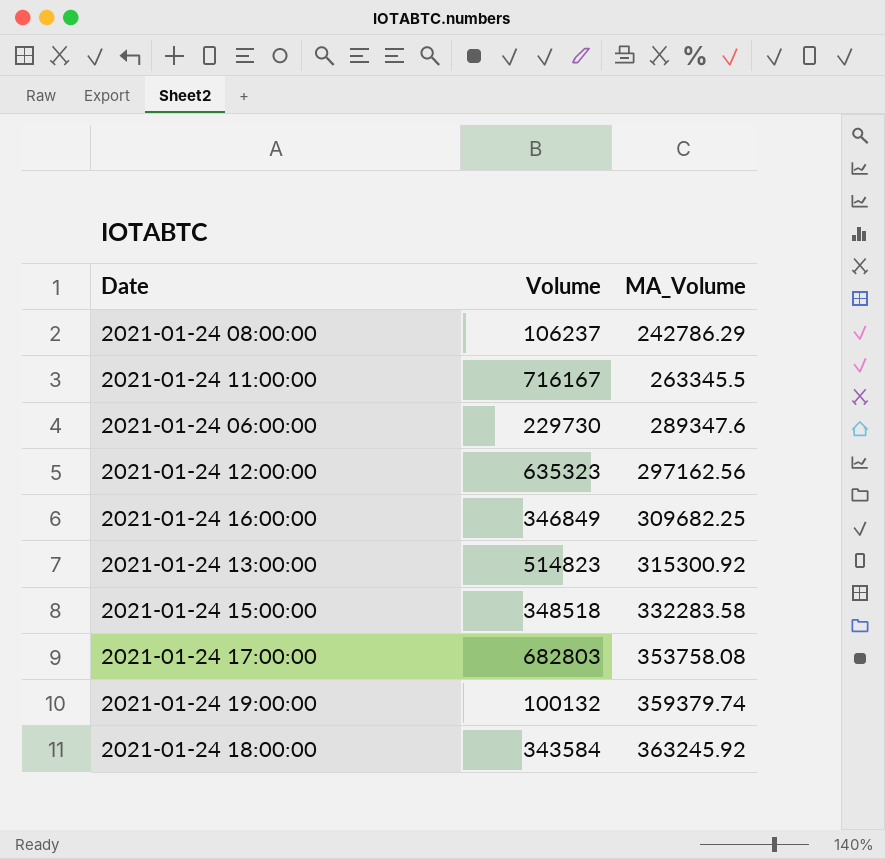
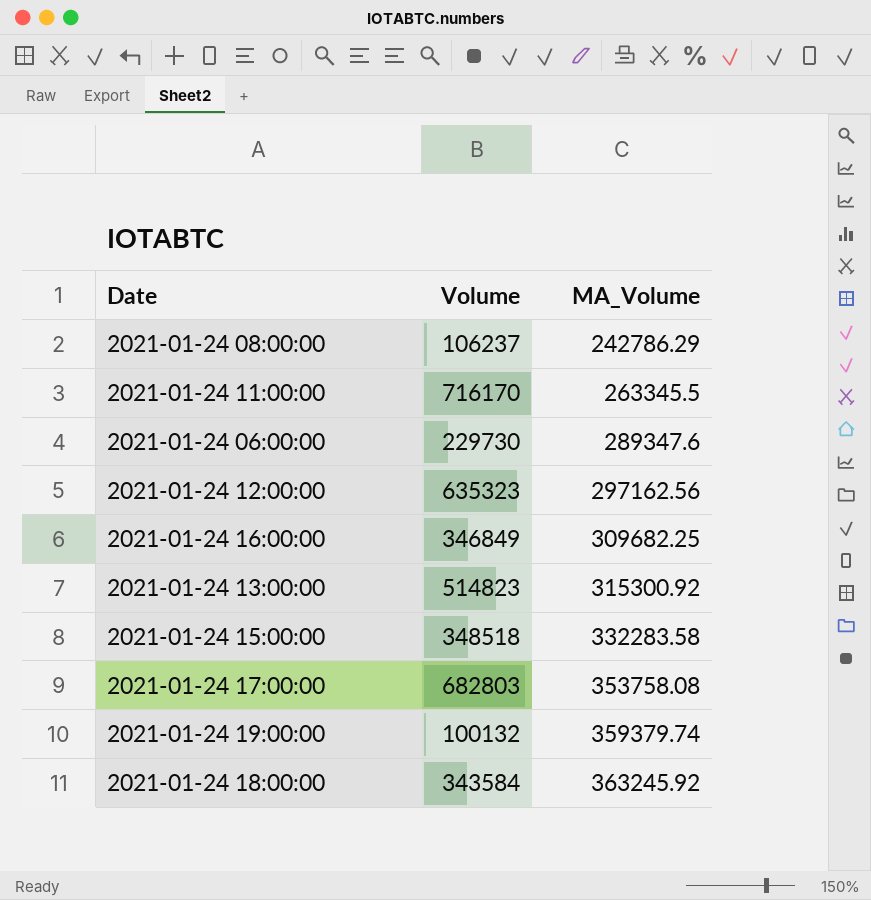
2021-01-24 11:00:00 | Volume: 716167 -> 716170

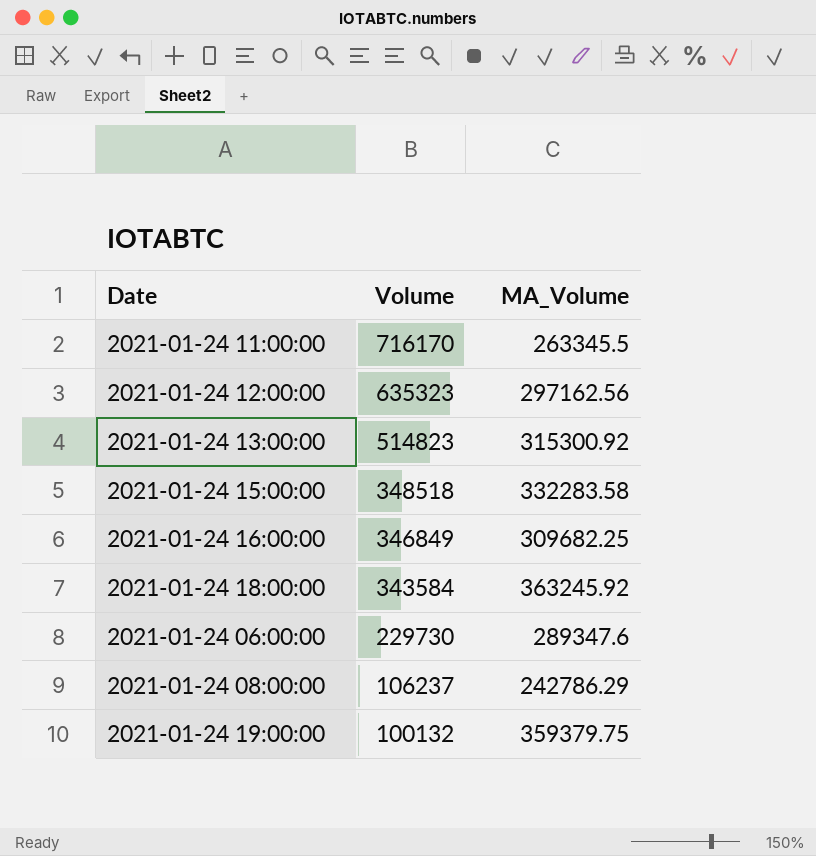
row order: MA_Volume ascending -> Volume descending
row 2021-01-24 17:00:00: 682803 | 353758.08 -> none
2021-01-24 19:00:00 | MA_Volume: 359379.74 -> 359379.75

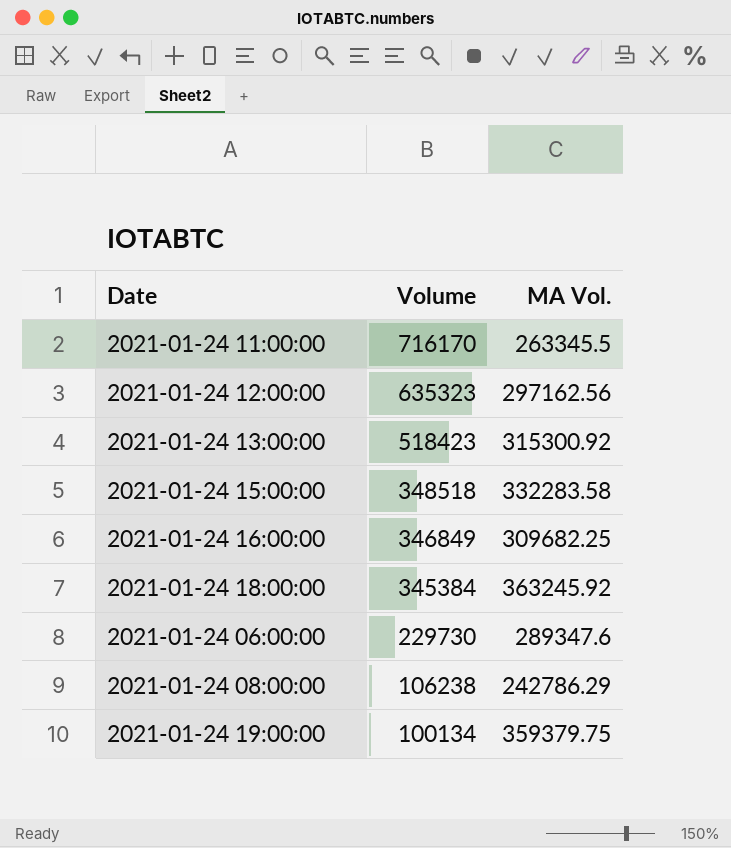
column name: MA_Volume -> MA Vol.
2021-01-24 13:00:00 | Volume: 514823 -> 518423
2021-01-24 18:00:00 | Volume: 343584 -> 345384
2021-01-24 08:00:00 | Volume: 106237 -> 106238
2021-01-24 19:00:00 | Volume: 100132 -> 100134

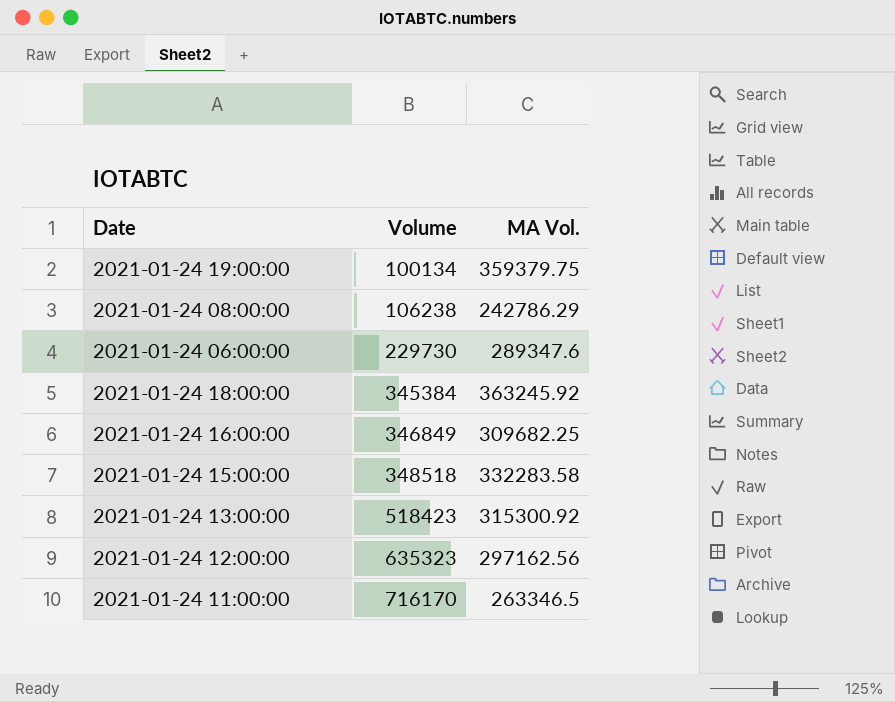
row order: Volume descending -> Volume ascending
2021-01-24 11:00:00 | MA Vol.: 263345.5 -> 263346.5

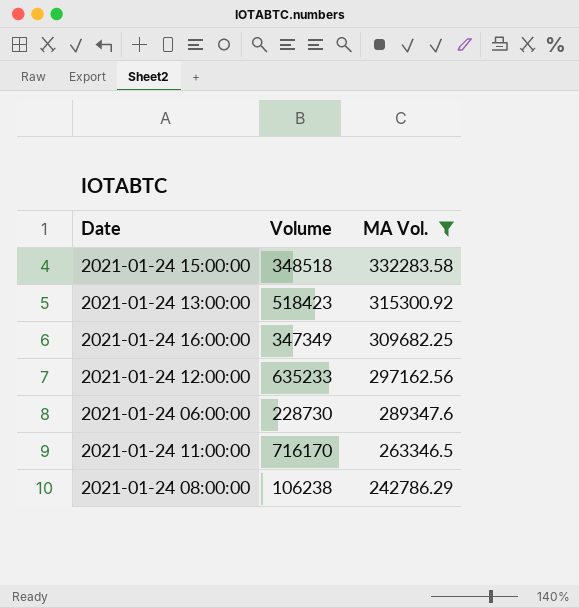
filter: none -> MA Vol. <= 332283.58
row order: Volume ascending -> MA Vol. descending
2021-01-24 16:00:00 | Volume: 346849 -> 347349
2021-01-24 12:00:00 | Volume: 635323 -> 635233
2021-01-24 06:00:00 | Volume: 229730 -> 228730

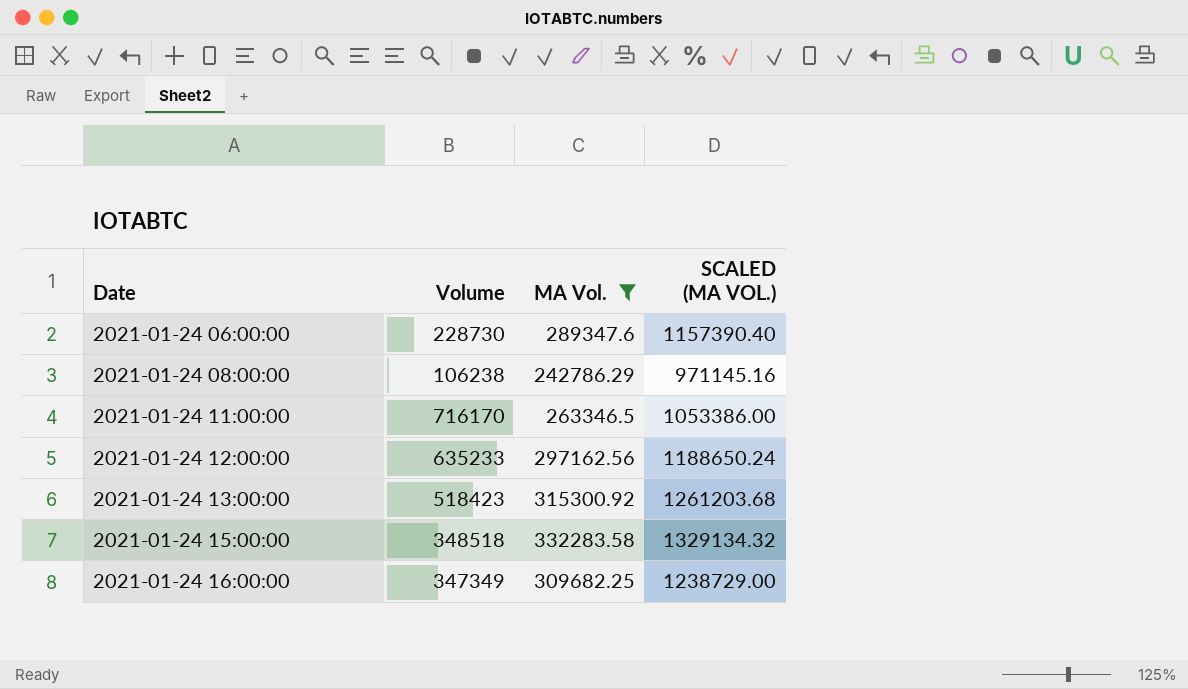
row order: MA Vol. descending -> Date ascending
column SCALED (MA VOL.) | formula: none -> [MA Vol.] * 4

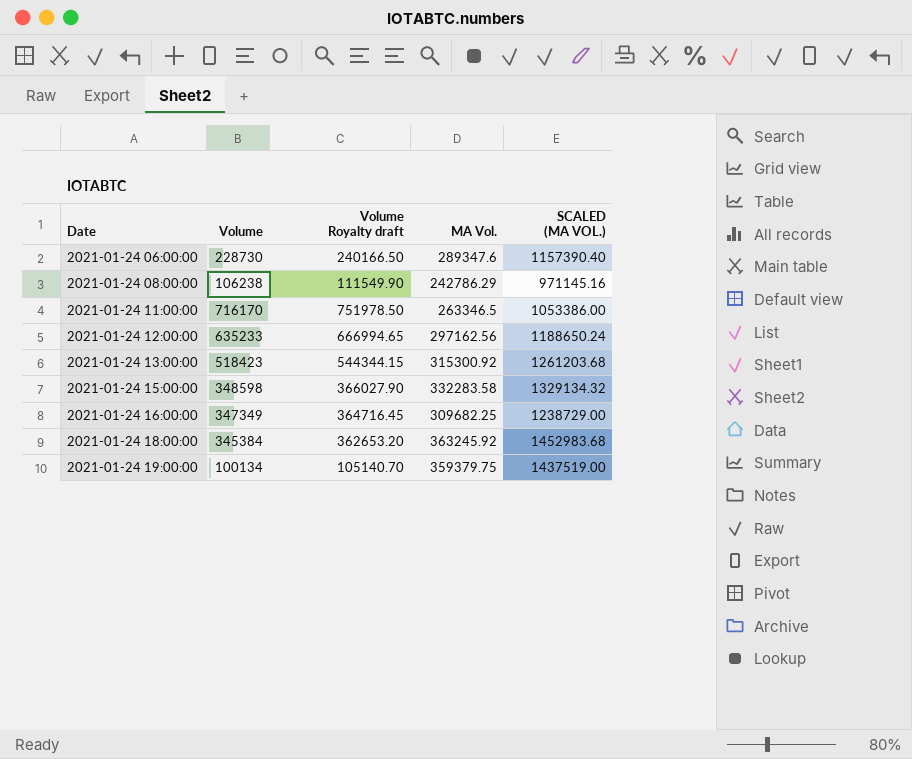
filter: MA Vol. <= 332283.58 -> none
column Volume Royalty draft | formula: none -> [Volume] * 1.05
2021-01-24 15:00:00 | Volume: 348518 -> 348598

